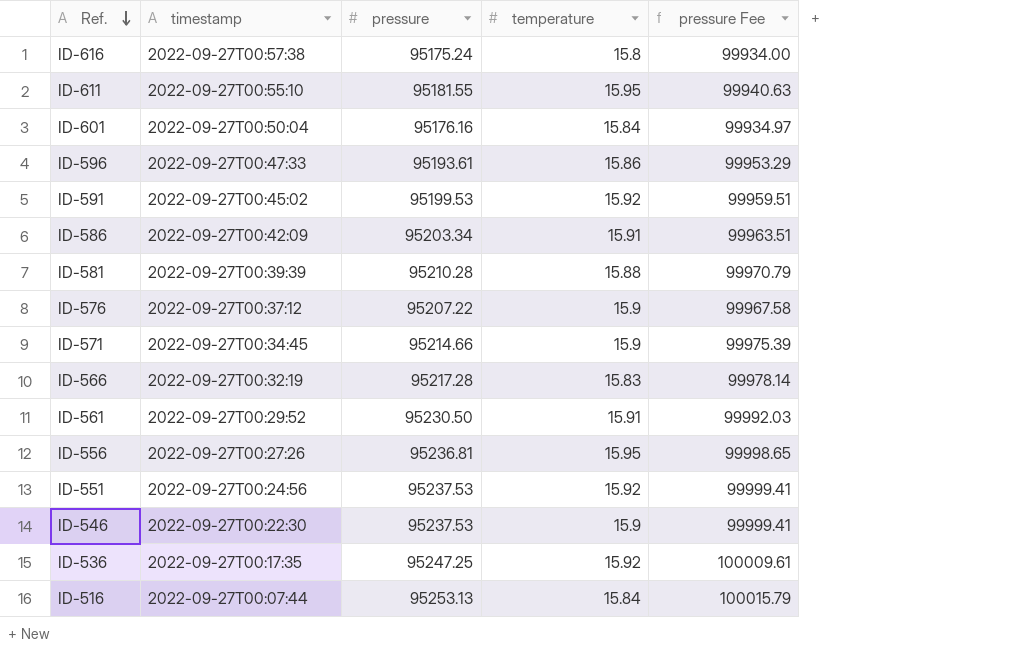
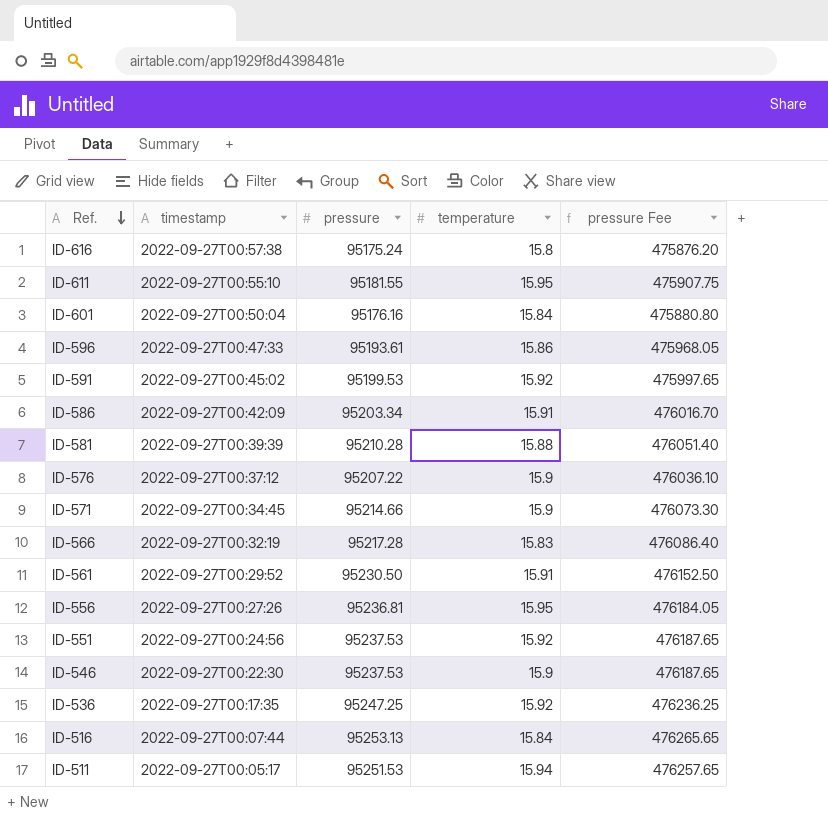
column pressure Fee | formula: [pressure] * 1.05 -> [pressure] * 5
row ID-511: none -> 2022-09-27T00:05:17 | 95251.53 | 15.94 | 476257.65

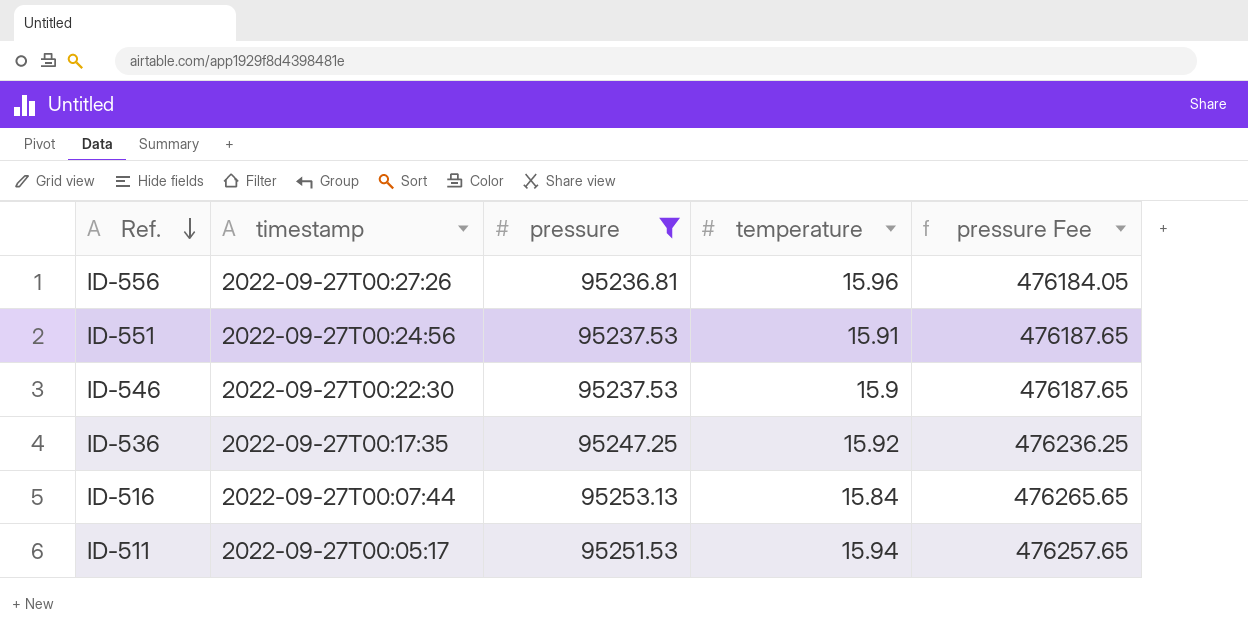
filter: none -> pressure >= 95236.81
ID-556 | temperature: 15.95 -> 15.96
ID-551 | temperature: 15.92 -> 15.91

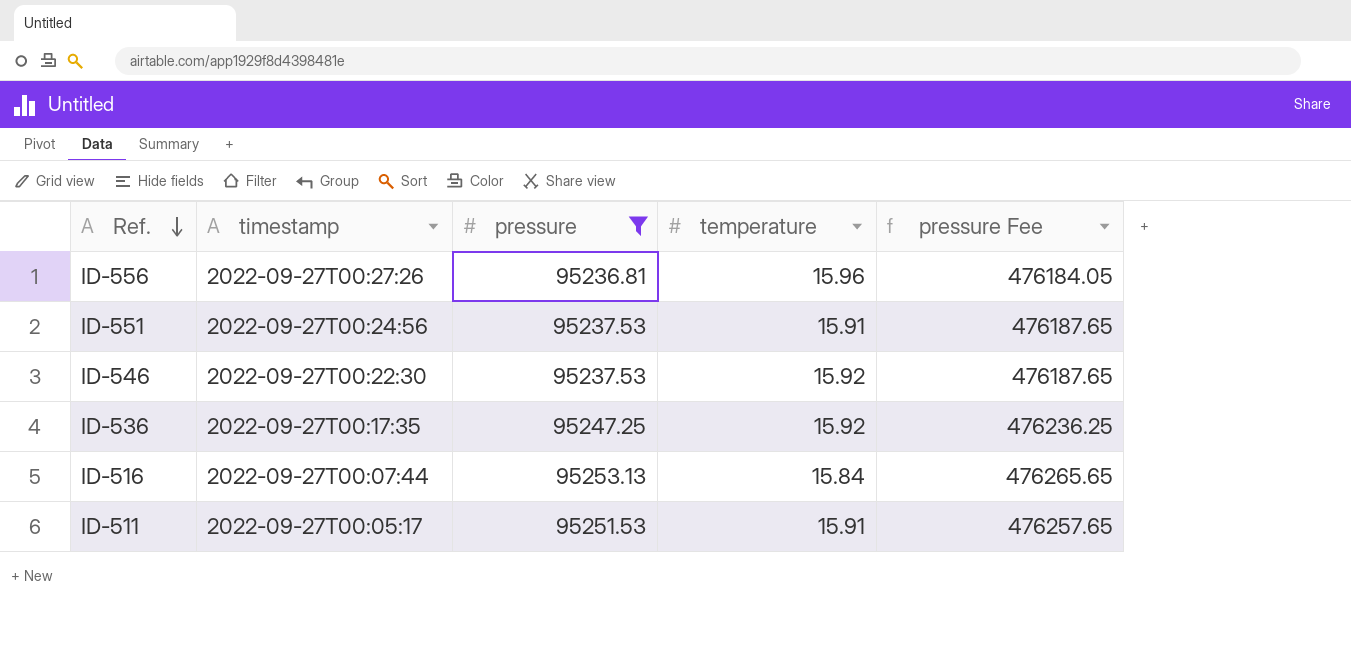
ID-546 | temperature: 15.9 -> 15.92
ID-511 | temperature: 15.94 -> 15.91

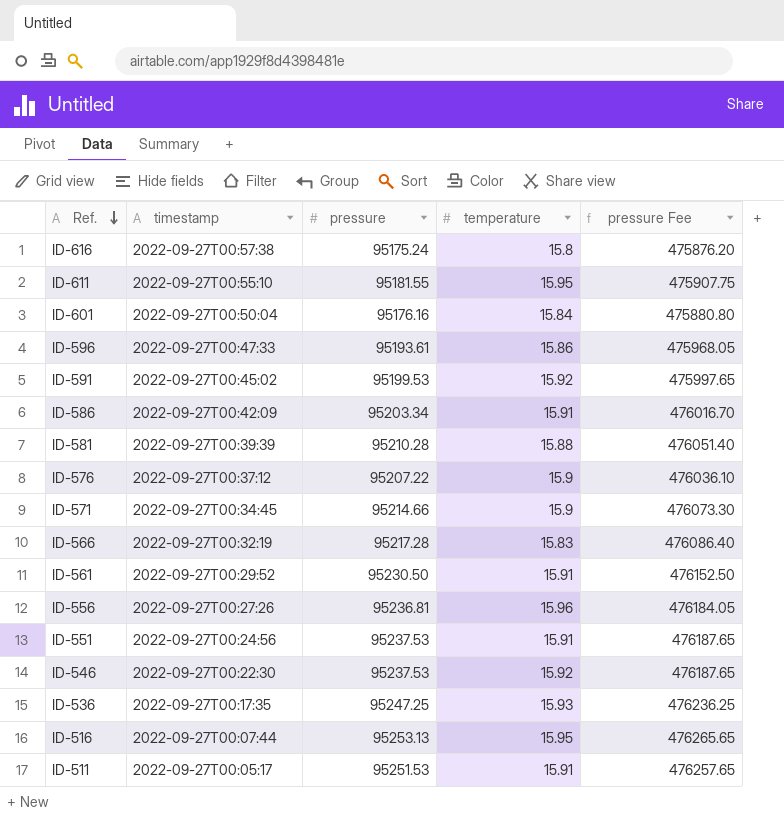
filter: pressure >= 95236.81 -> none
ID-536 | temperature: 15.92 -> 15.93
ID-516 | temperature: 15.84 -> 15.95

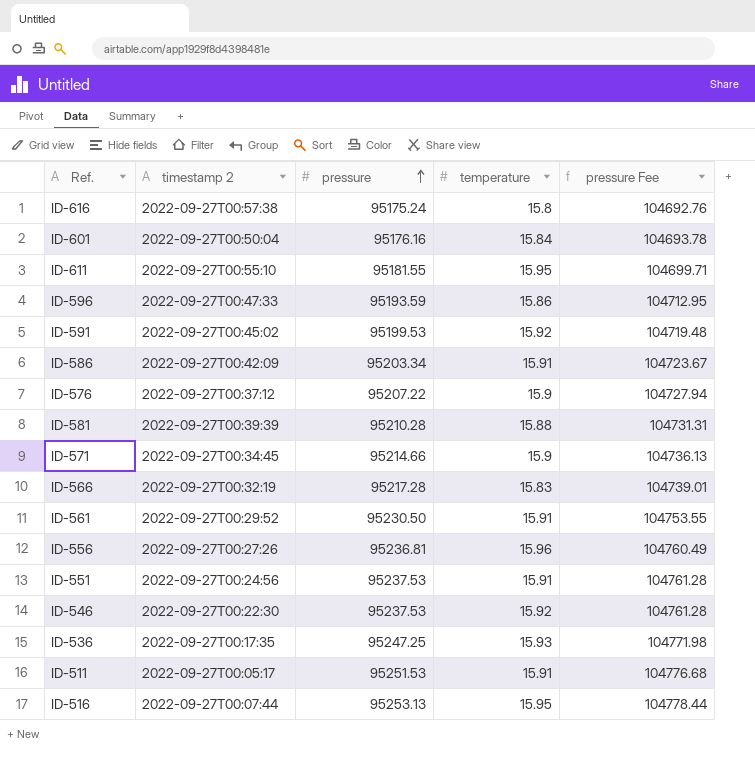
row order: Ref. descending -> pressure ascending
column name: timestamp -> timestamp 2
column pressure Fee | formula: [pressure] * 5 -> [pressure] * 1.1
ID-596 | pressure: 95193.61 -> 95193.59

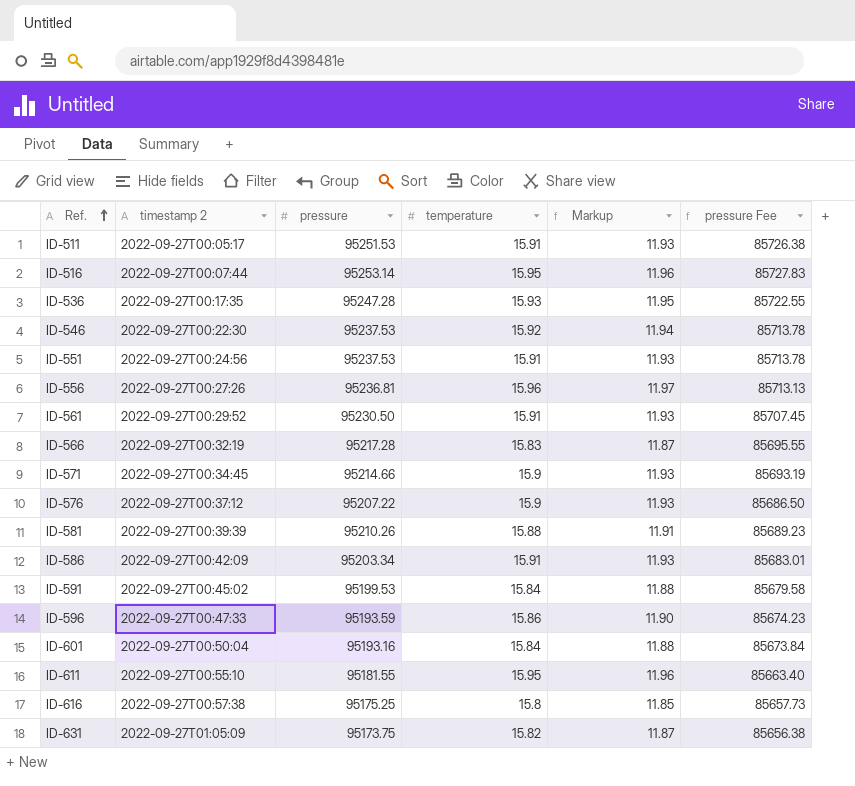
row order: pressure ascending -> Ref. ascending
column Markup | formula: none -> [temperature] * 0.75
column pressure Fee | formula: [pressure] * 1.1 -> [pressure] * 0.9
ID-516 | pressure: 95253.13 -> 95253.14
ID-536 | pressure: 95247.25 -> 95247.28
ID-581 | pressure: 95210.28 -> 95210.26
ID-591 | temperature: 15.92 -> 15.84
ID-601 | pressure: 95176.16 -> 95193.16
ID-616 | pressure: 95175.24 -> 95175.25
row ID-631: none -> 2022-09-27T01:05:09 | 95173.75 | 15.82 | 11.87 | 85656.38

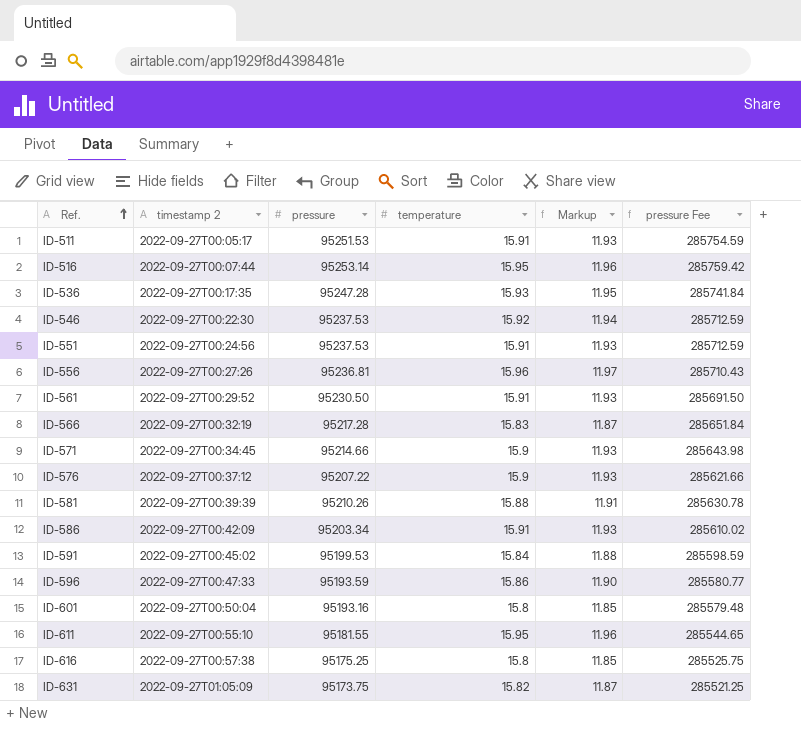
column pressure Fee | formula: [pressure] * 0.9 -> [pressure] * 3
ID-601 | temperature: 15.84 -> 15.8
ID-601 | Markup: 11.88 -> 11.85

